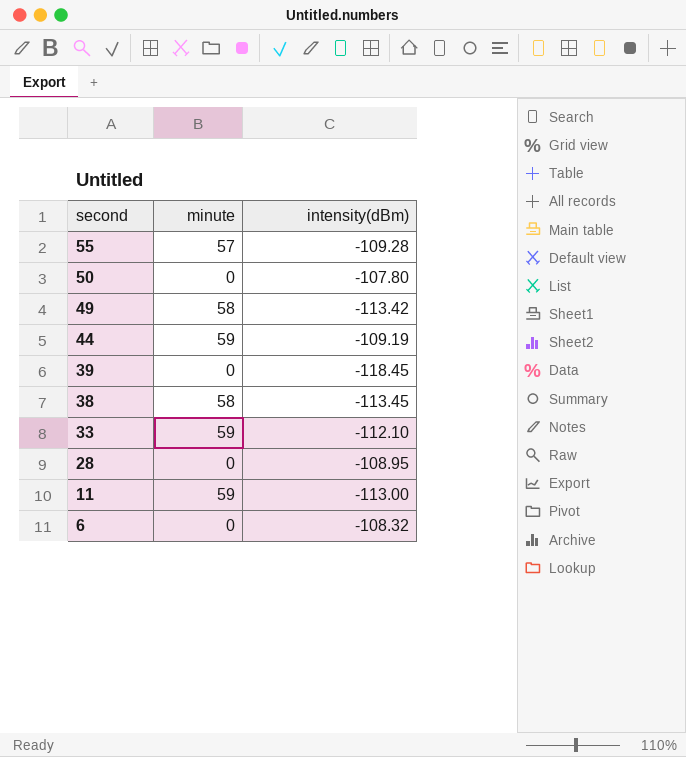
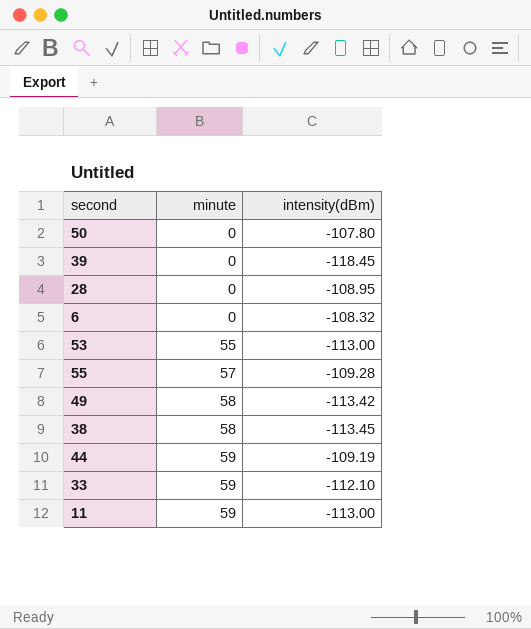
row order: second descending -> minute ascending
row 53: none -> 55 | -113.00

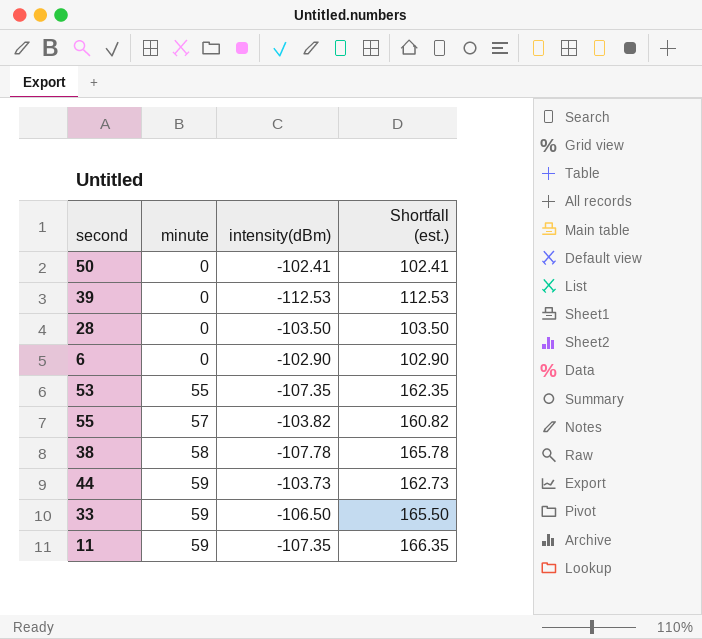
column Shortfall (est.) | formula: none -> [minute] - [intensity(dBm)]
row 49: 58 | -113.42 -> none
50 | intensity(dBm): -107.80 -> -102.41
39 | intensity(dBm): -118.45 -> -112.53
28 | intensity(dBm): -108.95 -> -103.50
6 | intensity(dBm): -108.32 -> -102.90
53 | intensity(dBm): -113.00 -> -107.35
55 | intensity(dBm): -109.28 -> -103.82
38 | intensity(dBm): -113.45 -> -107.78
44 | intensity(dBm): -109.19 -> -103.73
33 | intensity(dBm): -112.10 -> -106.50
11 | intensity(dBm): -113.00 -> -107.35

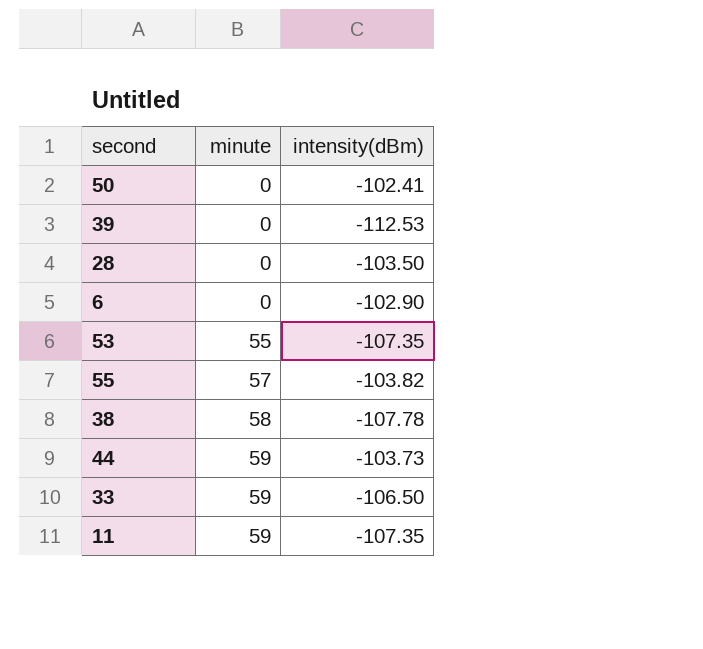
column Shortfall (est.) | formula: [minute] - [intensity(dBm)] -> none

